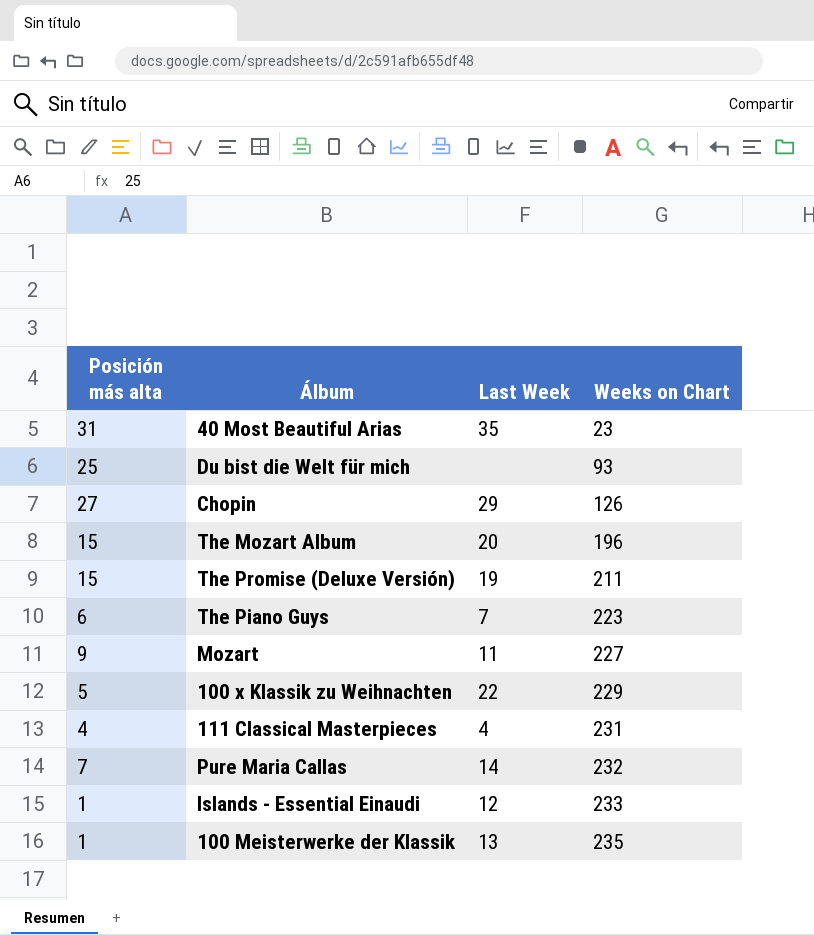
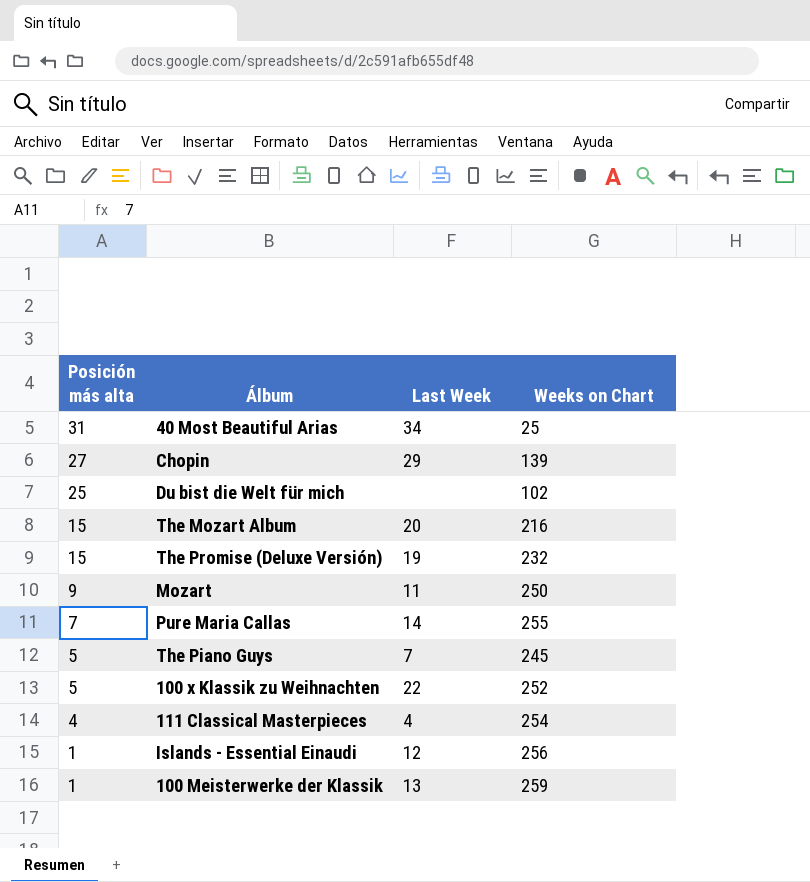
row order: Weeks on Chart ascending -> Posición más alta descending
40 Most Beautiful Arias | Last Week: 35 -> 34
40 Most Beautiful Arias | Weeks on Chart: 23 -> 25
Chopin | Weeks on Chart: 126 -> 139
Du bist die Welt für mich | Weeks on Chart: 93 -> 102
The Mozart Album | Weeks on Chart: 196 -> 216
The Promise (Deluxe Versión) | Weeks on Chart: 211 -> 232
Mozart | Weeks on Chart: 227 -> 250
Pure Maria Callas | Weeks on Chart: 232 -> 255
The Piano Guys | Posición más alta: 6 -> 5
The Piano Guys | Weeks on Chart: 223 -> 245
100 x Klassik zu Weihnachten | Weeks on Chart: 229 -> 252
111 Classical Masterpieces | Weeks on Chart: 231 -> 254
Islands - Essential Einaudi | Weeks on Chart: 233 -> 256
100 Meisterwerke der Klassik | Weeks on Chart: 235 -> 259

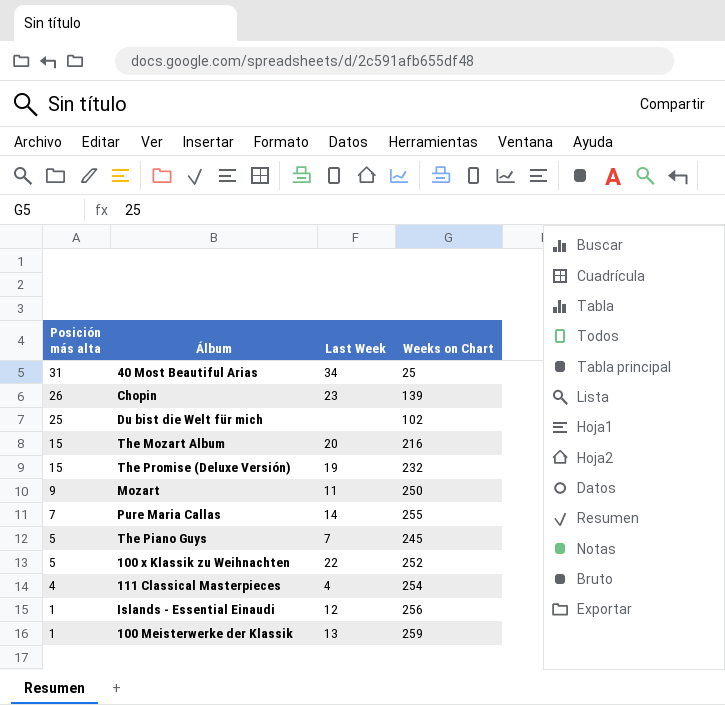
Chopin | Posición más alta: 27 -> 26
Chopin | Last Week: 29 -> 23

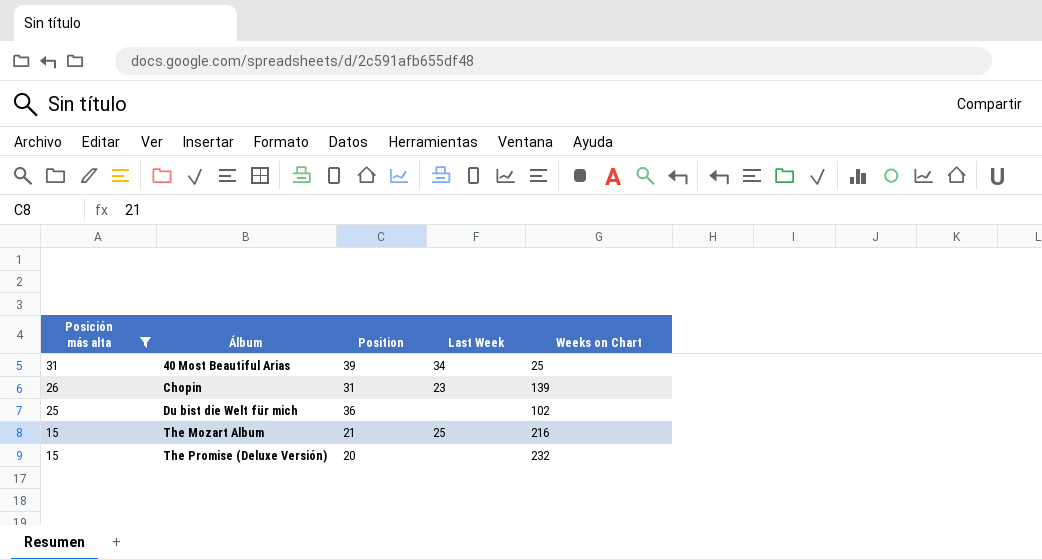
filter: none -> Posición más alta >= 15
column Position | position: none -> 3
The Mozart Album | Last Week: 20 -> 25
The Promise (Deluxe Versión) | Last Week: 19 -> none

